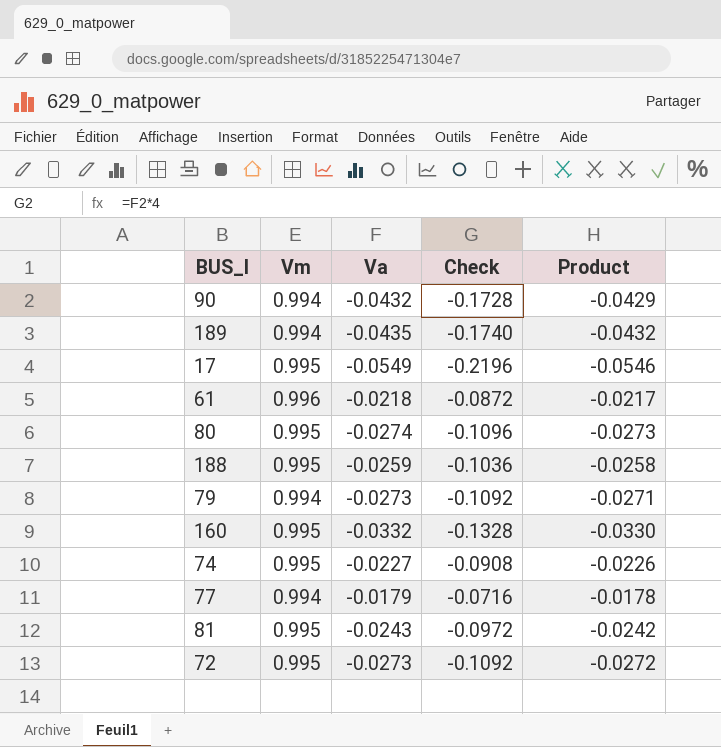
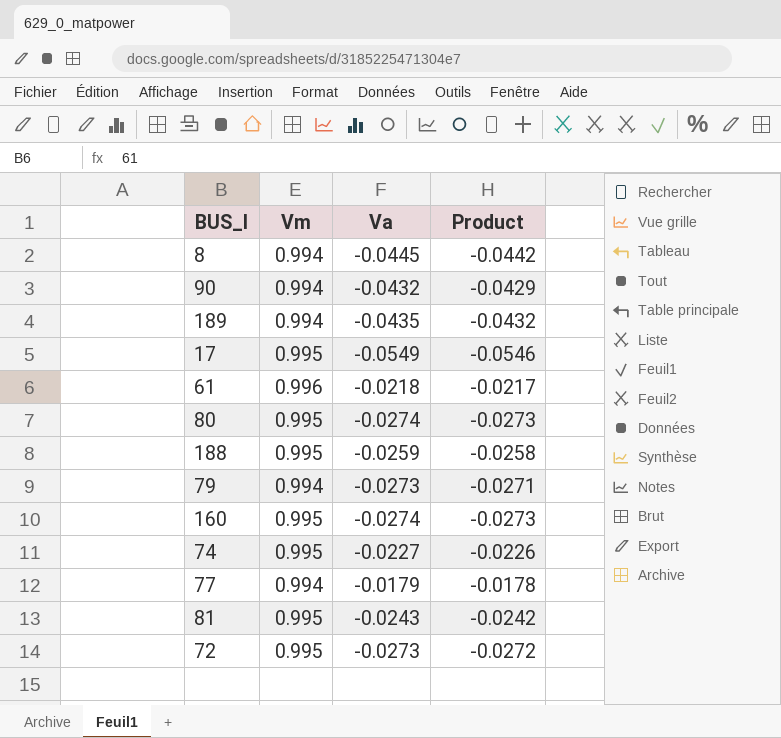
column Check | formula: [Va] * 4 -> none
row 8: none -> 0.994 | -0.0445 | -0.0442
160 | Va: -0.0332 -> -0.0274
160 | Product: -0.0330 -> -0.0273

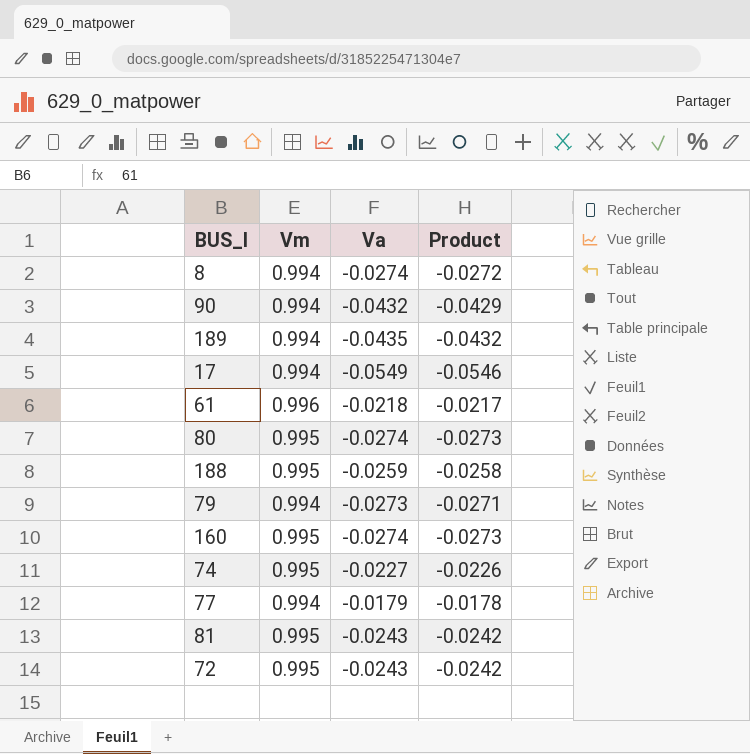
8 | Va: -0.0445 -> -0.0274
8 | Product: -0.0442 -> -0.0272
17 | Vm: 0.995 -> 0.994
72 | Va: -0.0273 -> -0.0243
72 | Product: -0.0272 -> -0.0242

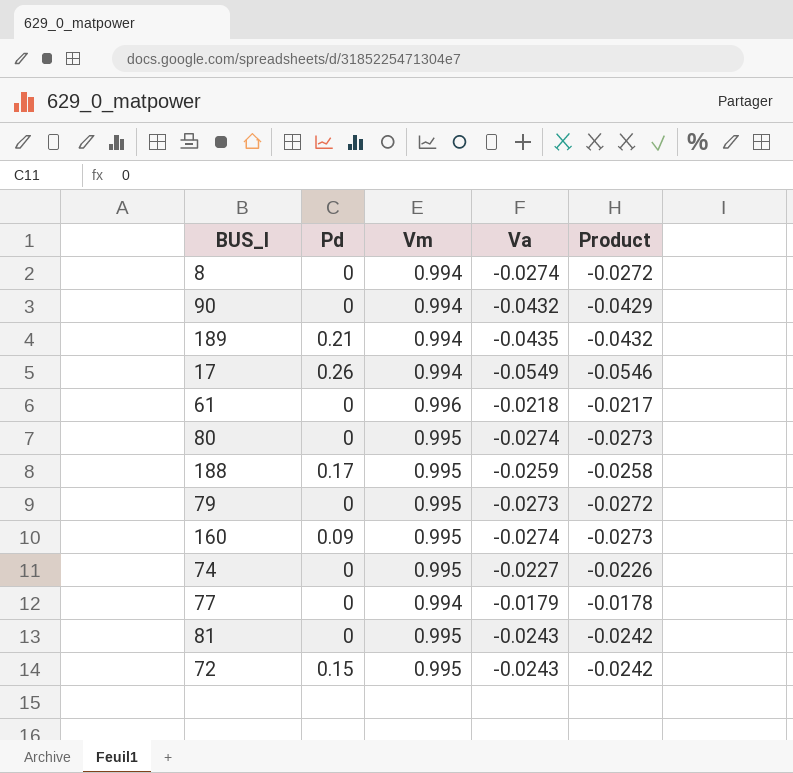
column Pd | position: none -> 2
79 | Vm: 0.994 -> 0.995
79 | Product: -0.0271 -> -0.0272

